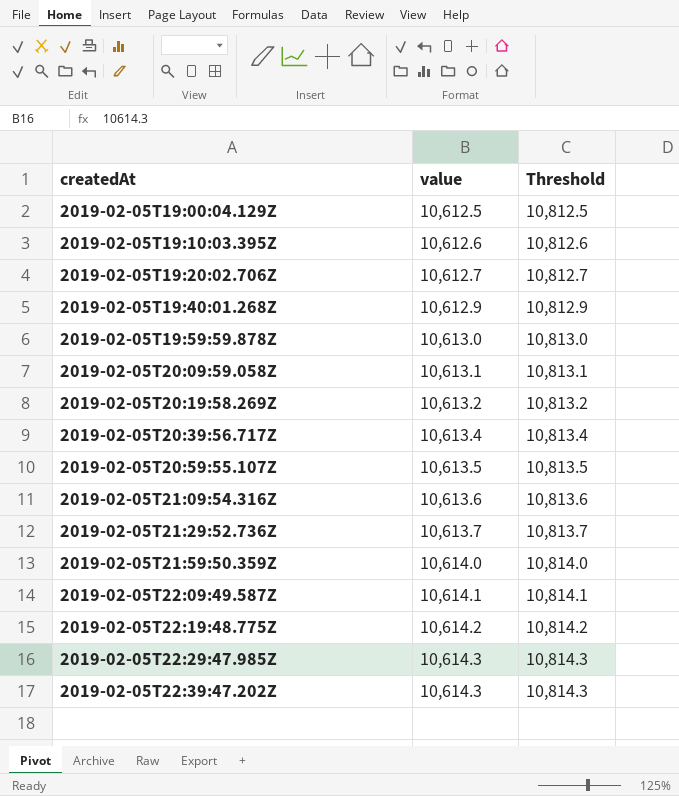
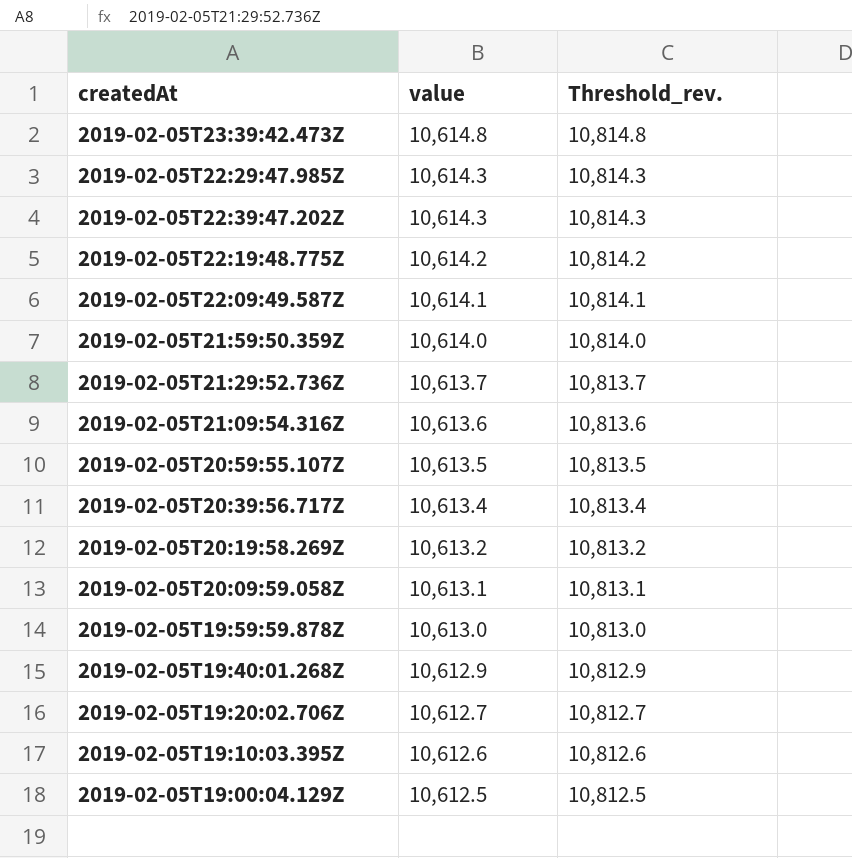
row order: createdAt ascending -> value descending
column name: Threshold -> Threshold_rev.
row 2019-02-05T23:39:42.473Z: none -> 10,614.8 | 10,814.8

